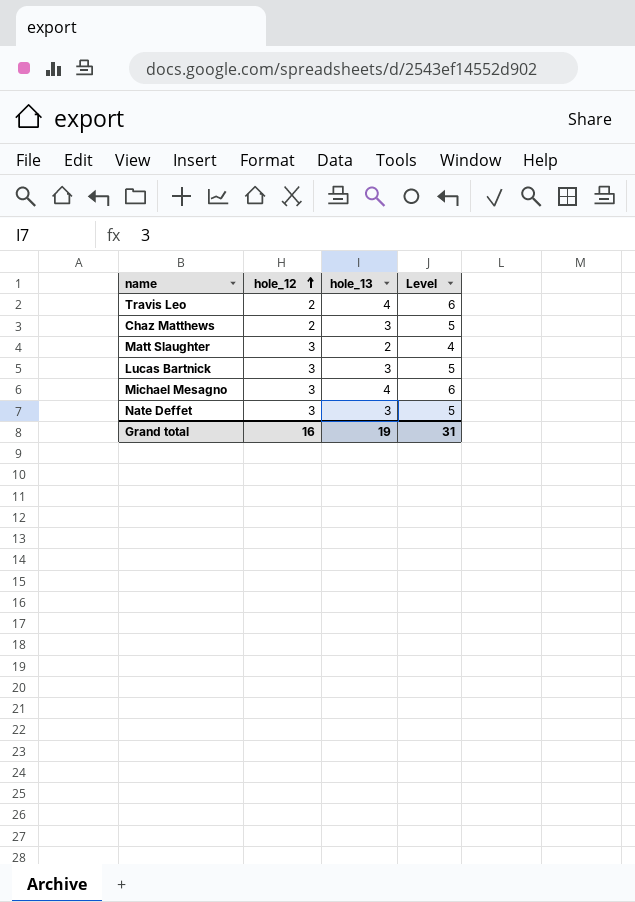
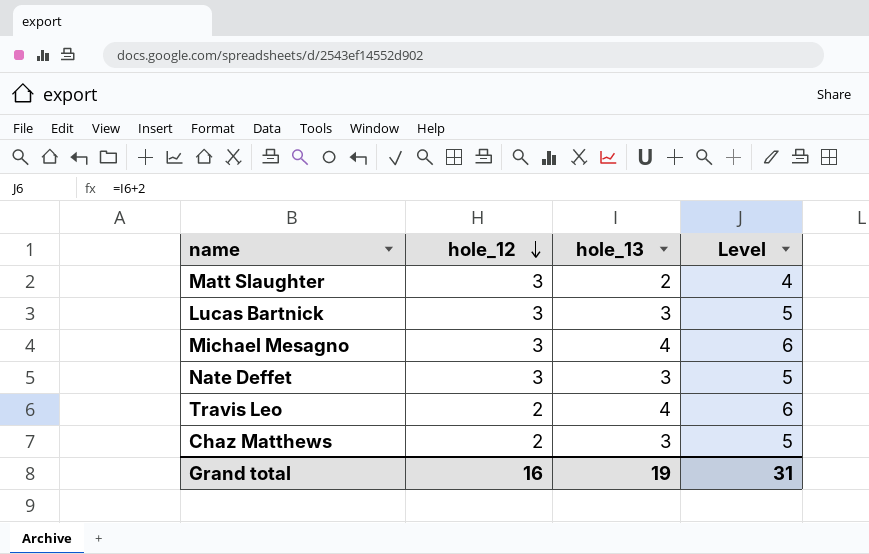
row order: hole_12 ascending -> hole_12 descending

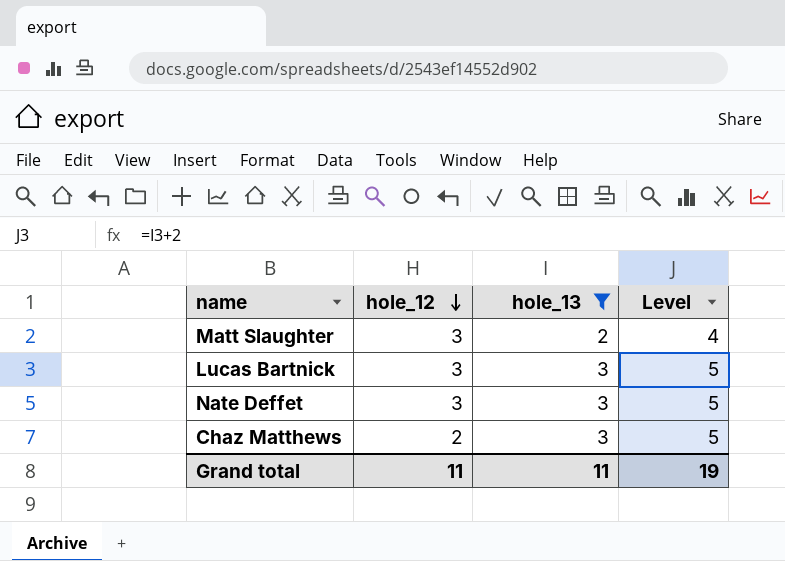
filter: none -> hole_13 != 4
Grand total | hole_12: 16 -> 11
Grand total | hole_13: 19 -> 11
Grand total | Level: 31 -> 19

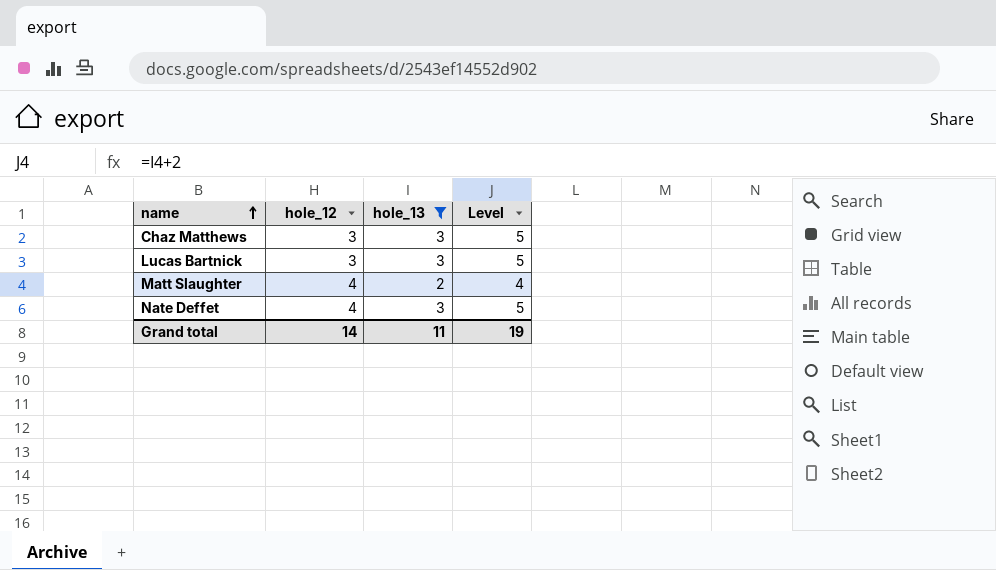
row order: hole_12 descending -> name ascending
Chaz Matthews | hole_12: 2 -> 3
Matt Slaughter | hole_12: 3 -> 4
Nate Deffet | hole_12: 3 -> 4
Grand total | hole_12: 11 -> 14

